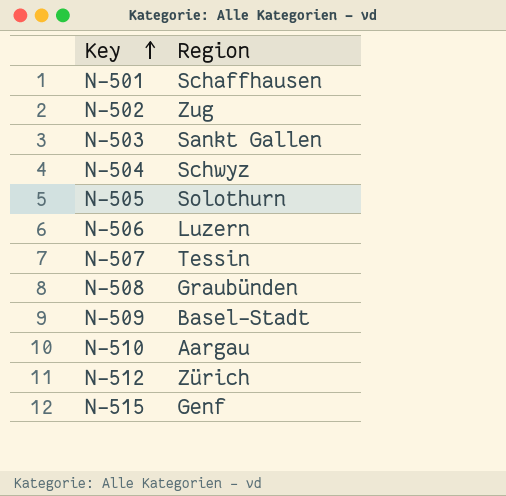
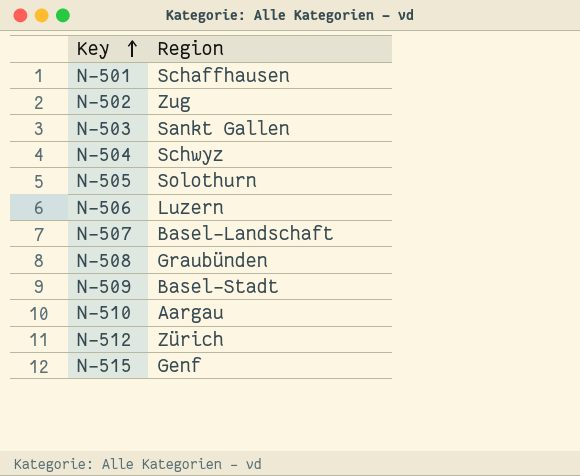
N-507 | Region: Tessin -> Basel-Landschaft

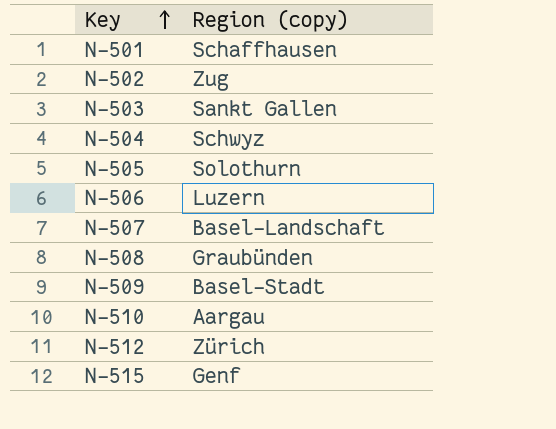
column name: Region -> Region (copy)

